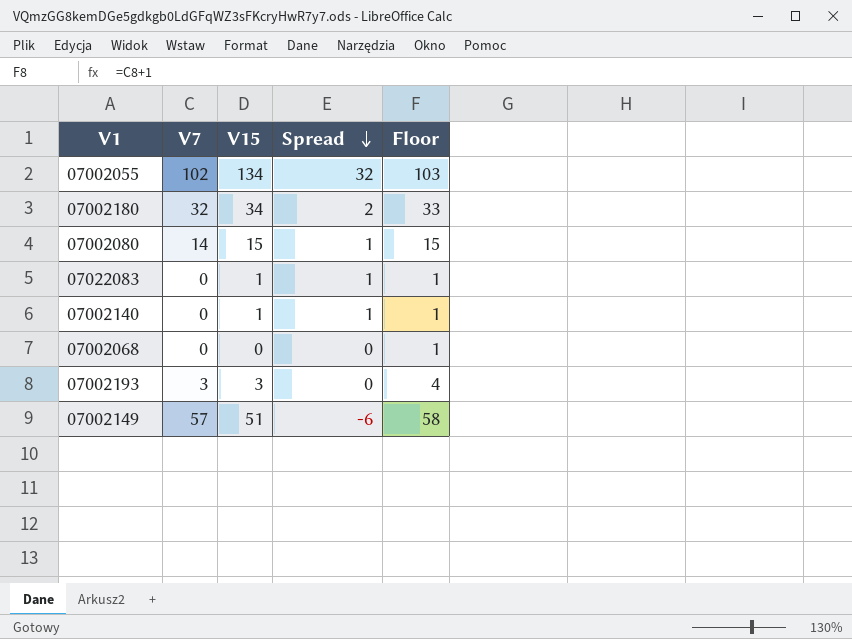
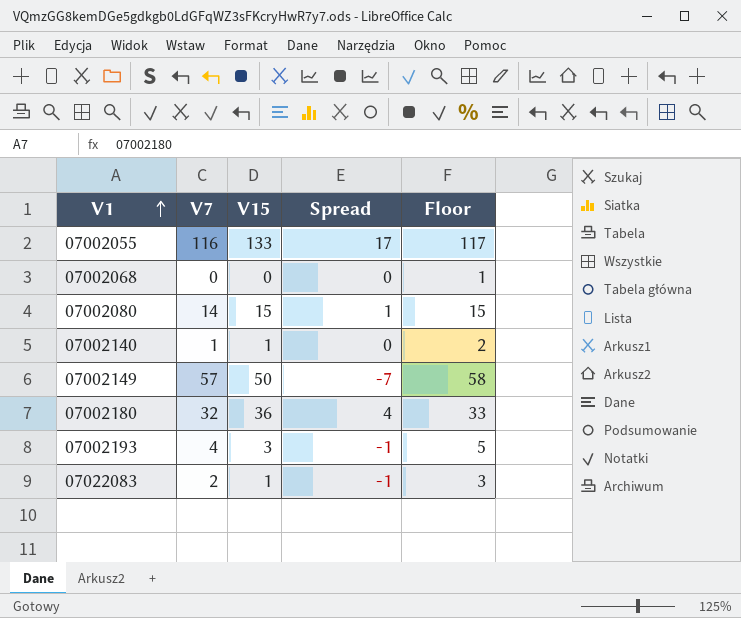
row order: Spread descending -> V1 ascending
07002055 | V7: 102 -> 116
07002055 | V15: 134 -> 133
07002055 | Spread: 32 -> 17
07002055 | Floor: 103 -> 117
07002140 | V7: 0 -> 1
07002140 | Spread: 1 -> 0
07002140 | Floor: 1 -> 2
07002149 | V15: 51 -> 50
07002149 | Spread: -6 -> -7
07002180 | V15: 34 -> 36
07002180 | Spread: 2 -> 4
07002193 | V7: 3 -> 4
07002193 | Spread: 0 -> -1
07002193 | Floor: 4 -> 5
07022083 | V7: 0 -> 2
07022083 | Spread: 1 -> -1
07022083 | Floor: 1 -> 3

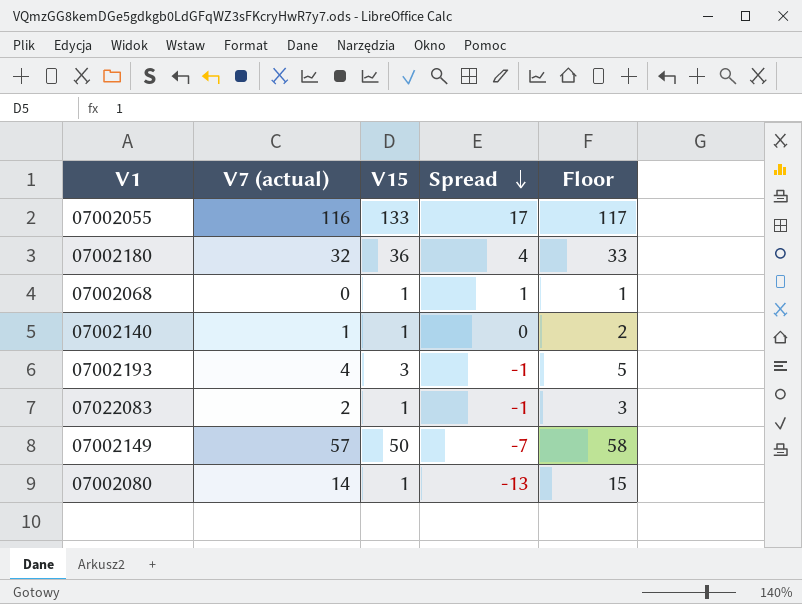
row order: V1 ascending -> Spread descending
column name: V7 -> V7 (actual)
07002068 | V15: 0 -> 1
07002068 | Spread: 0 -> 1
07002080 | V15: 15 -> 1
07002080 | Spread: 1 -> -13

